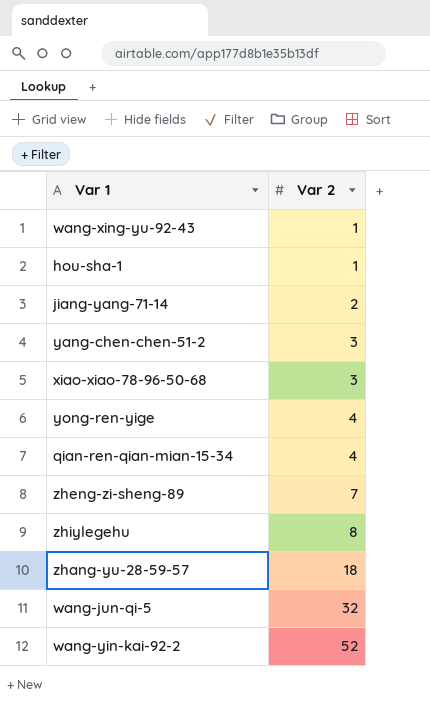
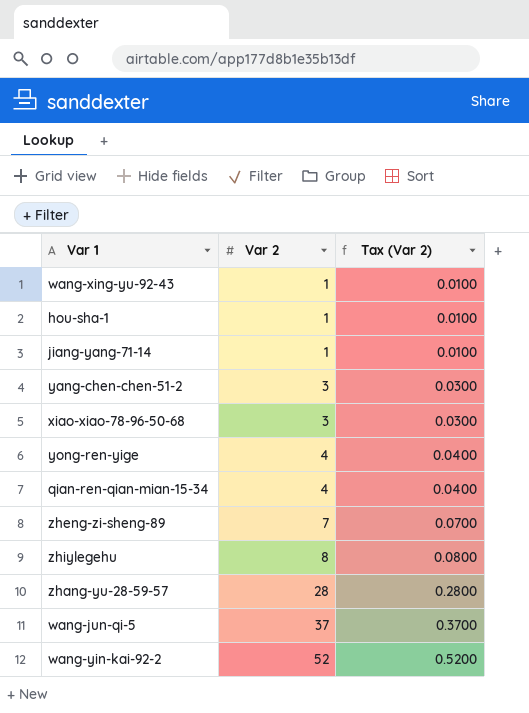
column Tax (Var 2) | formula: none -> [Var 2] * 0.01
jiang-yang-71-14 | Var 2: 2 -> 1
zhang-yu-28-59-57 | Var 2: 18 -> 28
wang-jun-qi-5 | Var 2: 32 -> 37

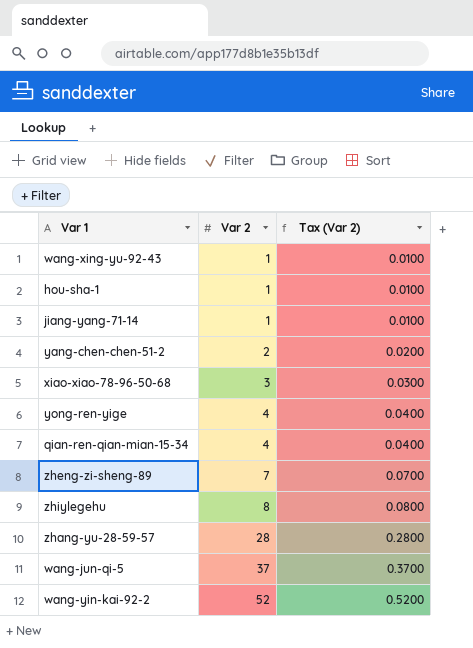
yang-chen-chen-51-2 | Var 2: 3 -> 2
yang-chen-chen-51-2 | Tax (Var 2): 0.0300 -> 0.0200

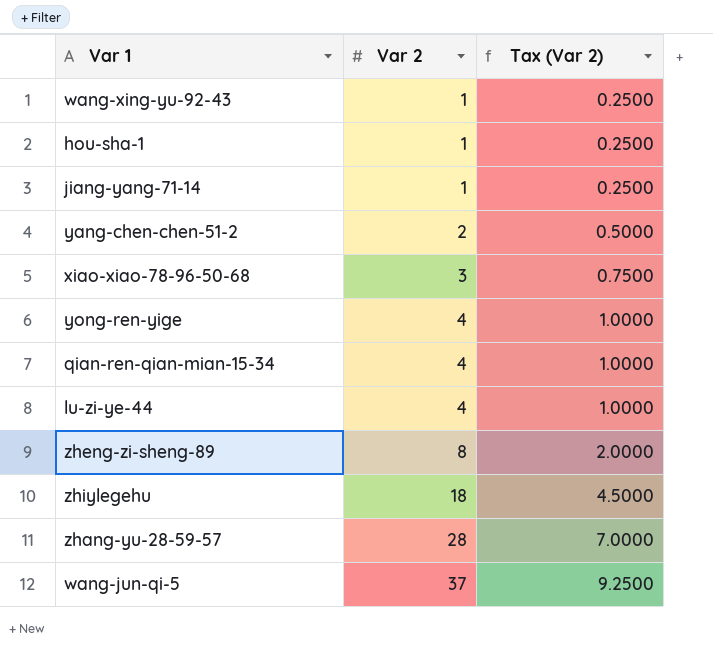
column Tax (Var 2) | formula: [Var 2] * 0.01 -> [Var 2] * 0.25
row wang-yin-kai-92-2: 52 | 0.5200 -> none
row lu-zi-ye-44: none -> 4 | 1.0000
zheng-zi-sheng-89 | Var 2: 7 -> 8
zhiylegehu | Var 2: 8 -> 18

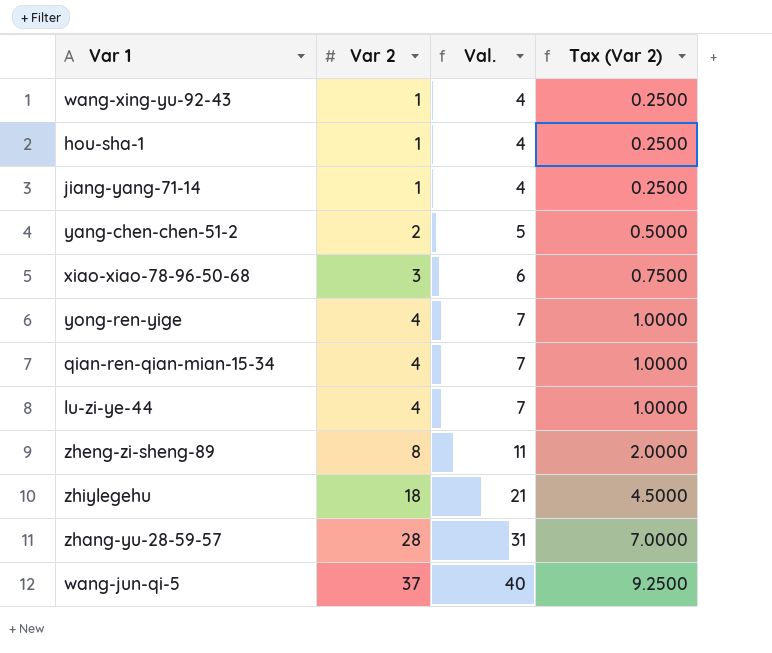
column Val. | formula: none -> [Var 2] + 3

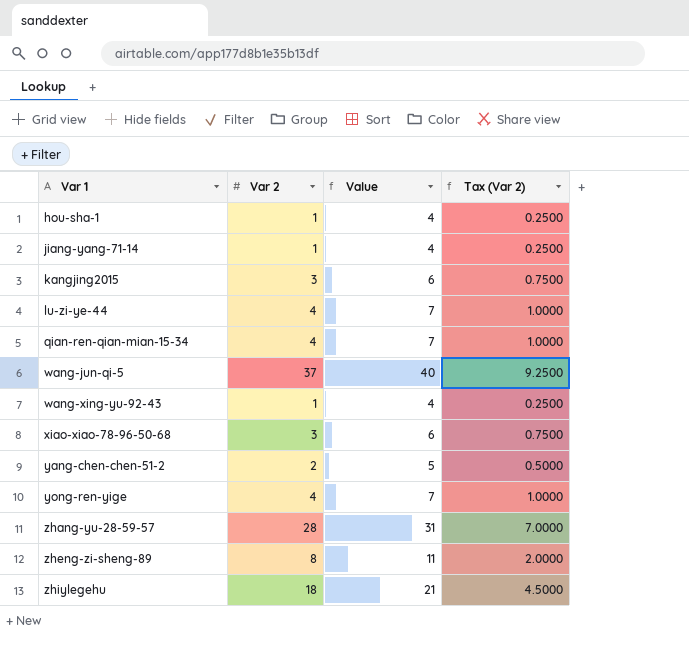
row order: Var 2 ascending -> Var 1 ascending
column name: Val. -> Value
row kangjing2015: none -> 3 | 6 | 0.7500

